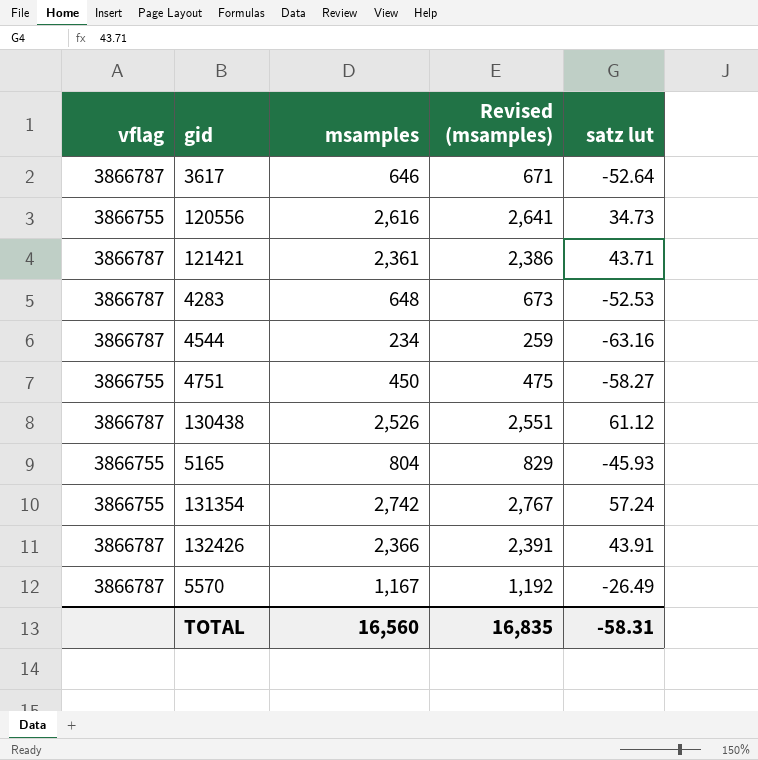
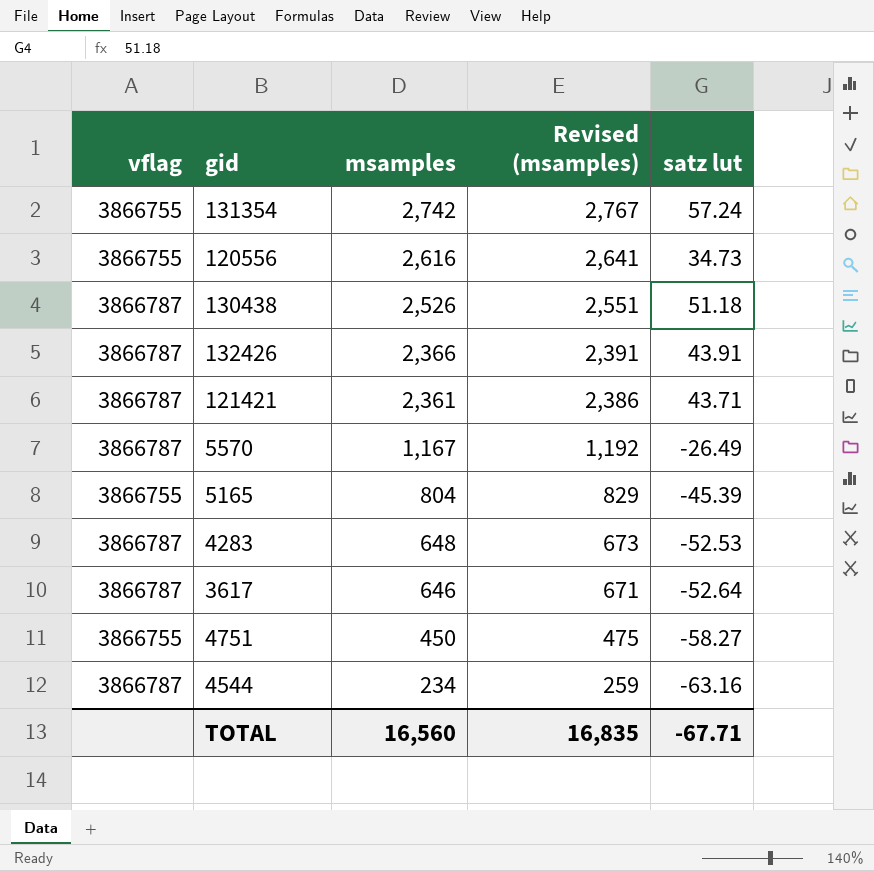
row order: none -> msamples descending
130438 | satz lut: 61.12 -> 51.18
5165 | satz lut: -45.93 -> -45.39
TOTAL | satz lut: -58.31 -> -67.71

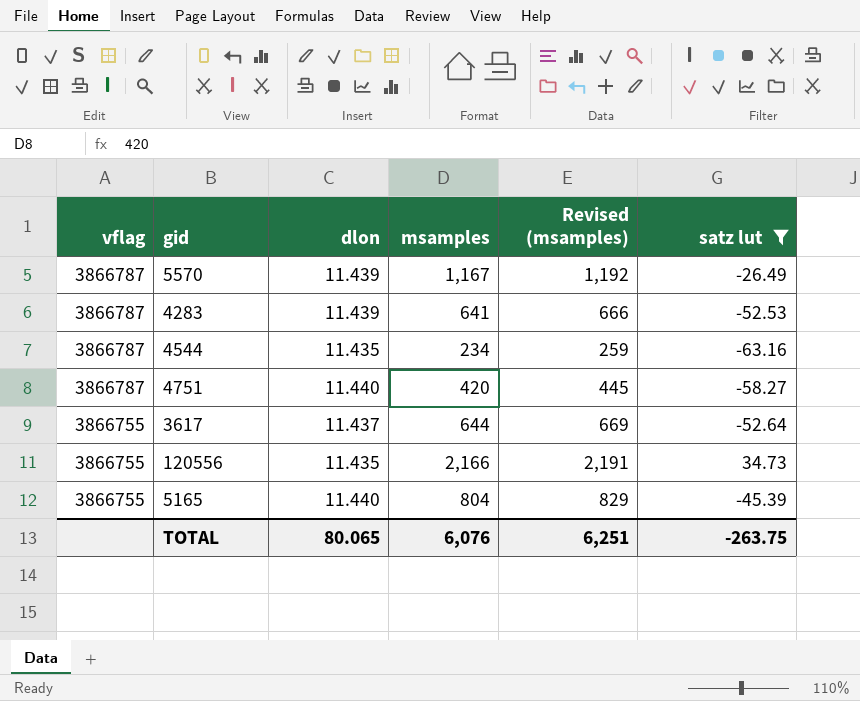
filter: none -> satz lut <= 34.73
row order: msamples descending -> vflag descending
column dlon | position: none -> 3
4283 | msamples: 648 -> 641
4283 | Revised (msamples): 673 -> 666
4751 | vflag: 3866755 -> 3866787
4751 | msamples: 450 -> 420
4751 | Revised (msamples): 475 -> 445
3617 | vflag: 3866787 -> 3866755
3617 | msamples: 646 -> 644
3617 | Revised (msamples): 671 -> 669
120556 | msamples: 2,616 -> 2,166
120556 | Revised (msamples): 2,641 -> 2,191
TOTAL | msamples: 16,560 -> 6,076
TOTAL | Revised (msamples): 16,835 -> 6,251
TOTAL | satz lut: -67.71 -> -263.75

